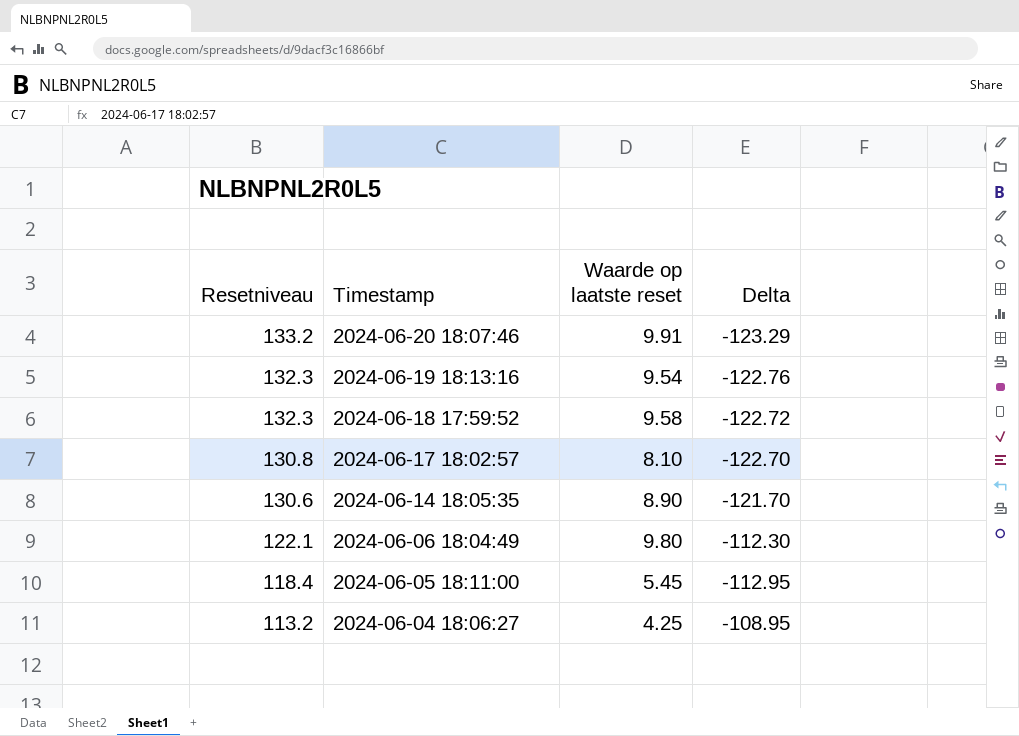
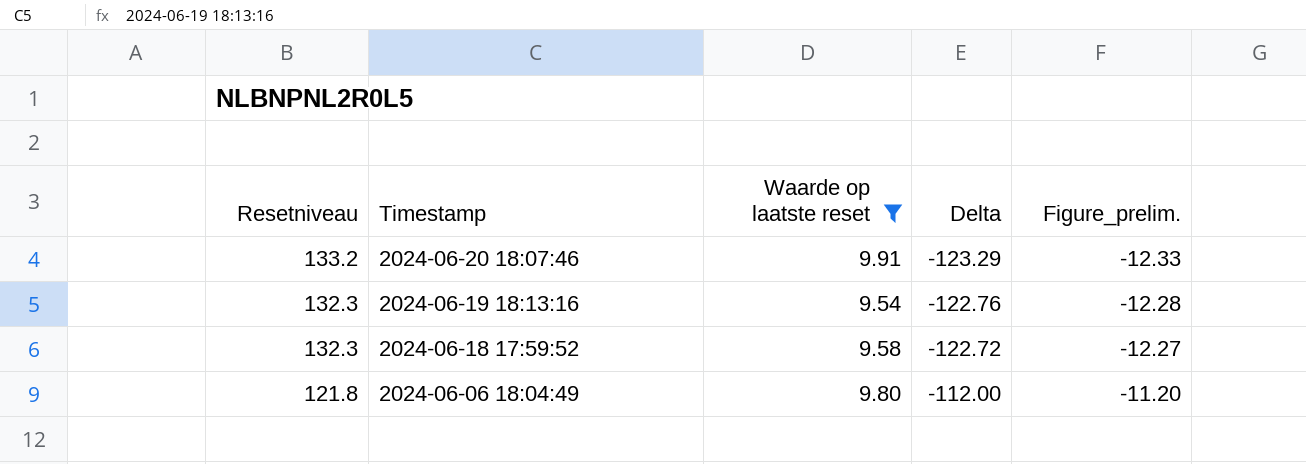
filter: none -> Waarde op laatste reset >= 9.54
column Figure_prelim. | formula: none -> [Delta] * 0.1
2024-06-06 18:04:49 | Resetniveau: 122.1 -> 121.8
2024-06-06 18:04:49 | Delta: -112.30 -> -112.00

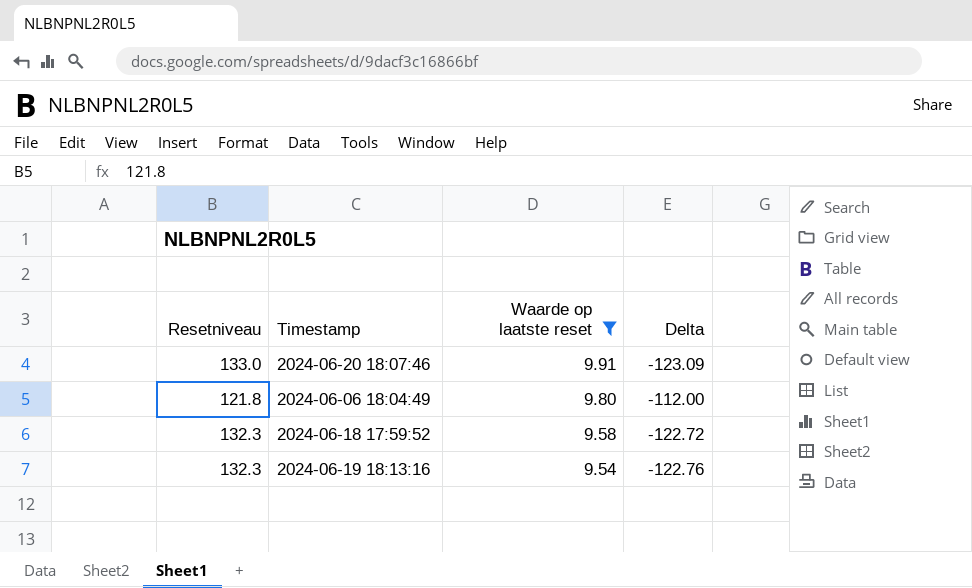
row order: Resetniveau descending -> Waarde op laatste reset descending
column Figure_prelim. | formula: [Delta] * 0.1 -> none
2024-06-20 18:07:46 | Resetniveau: 133.2 -> 133.0
2024-06-20 18:07:46 | Delta: -123.29 -> -123.09

